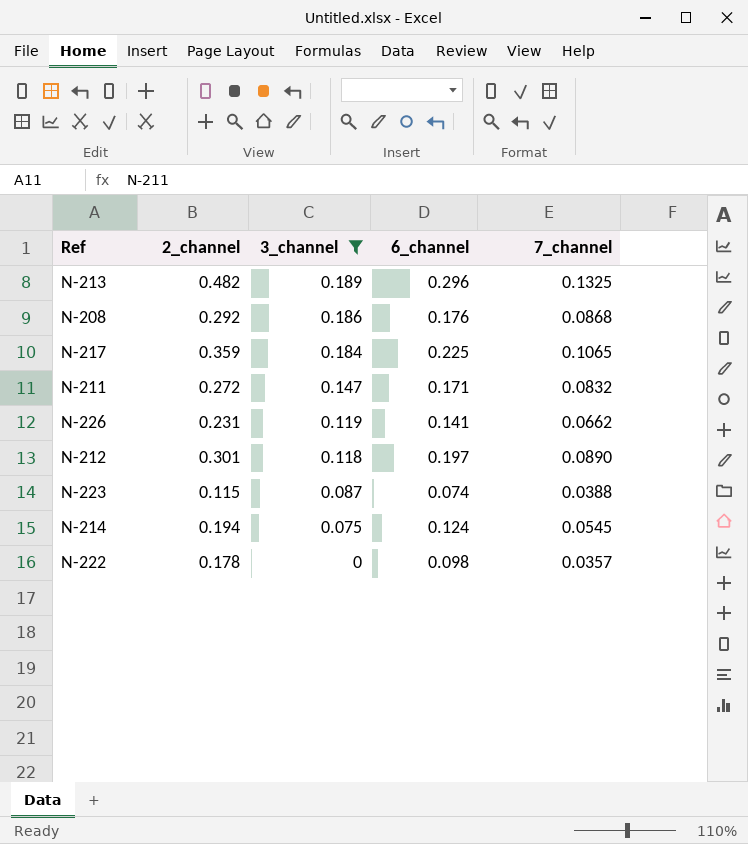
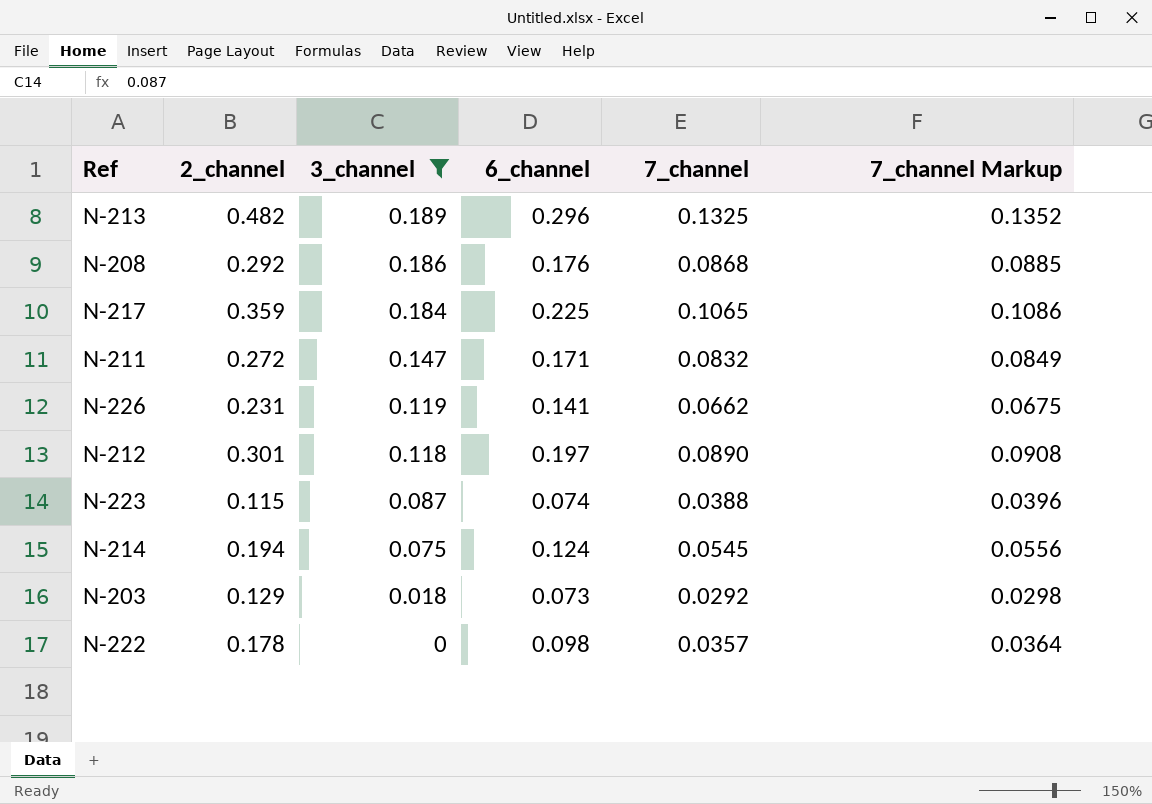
column 7_channel Markup | formula: none -> [7_channel] * 1.02
row N-203: none -> 0.129 | 0.018 | 0.073 | 0.0292 | 0.0298

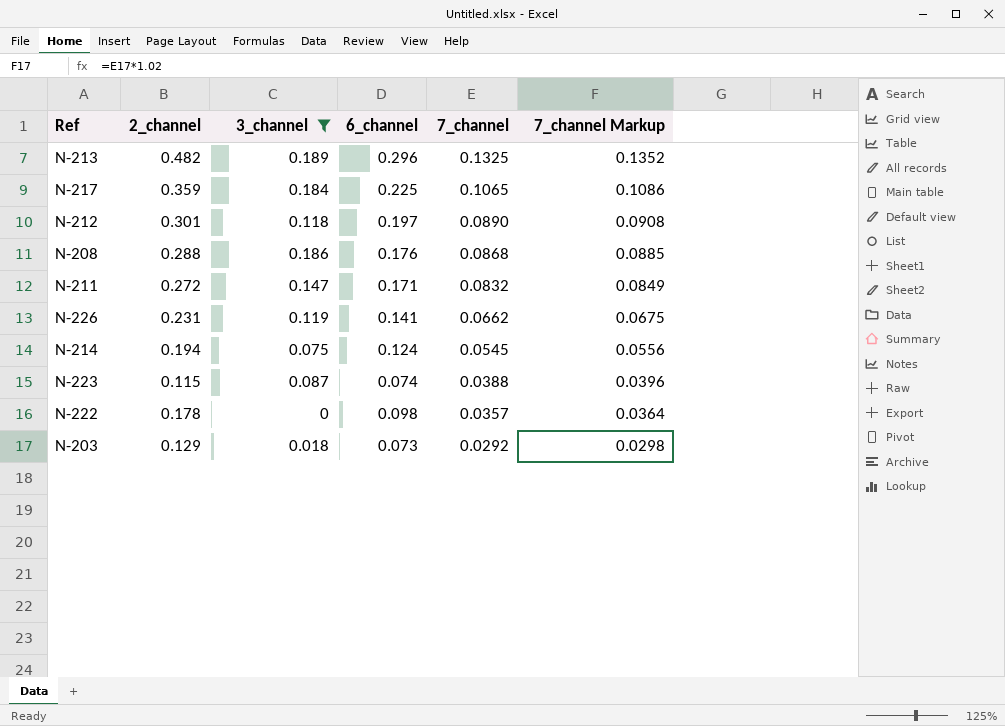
row order: 3_channel descending -> 7_channel descending
N-208 | 2_channel: 0.292 -> 0.288

